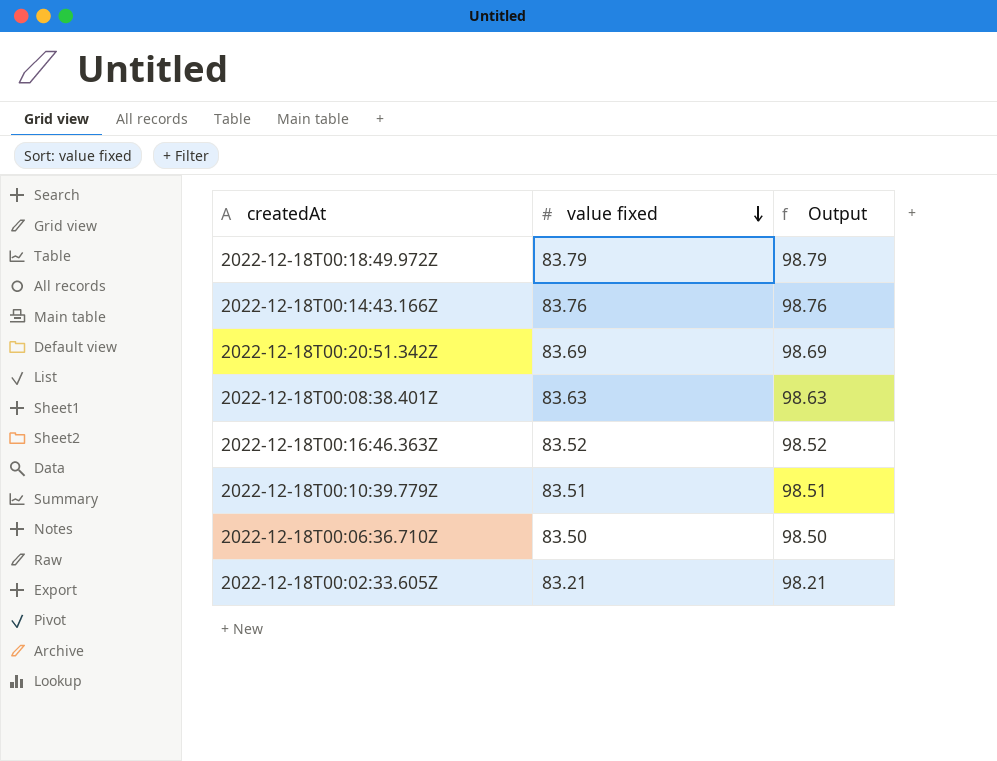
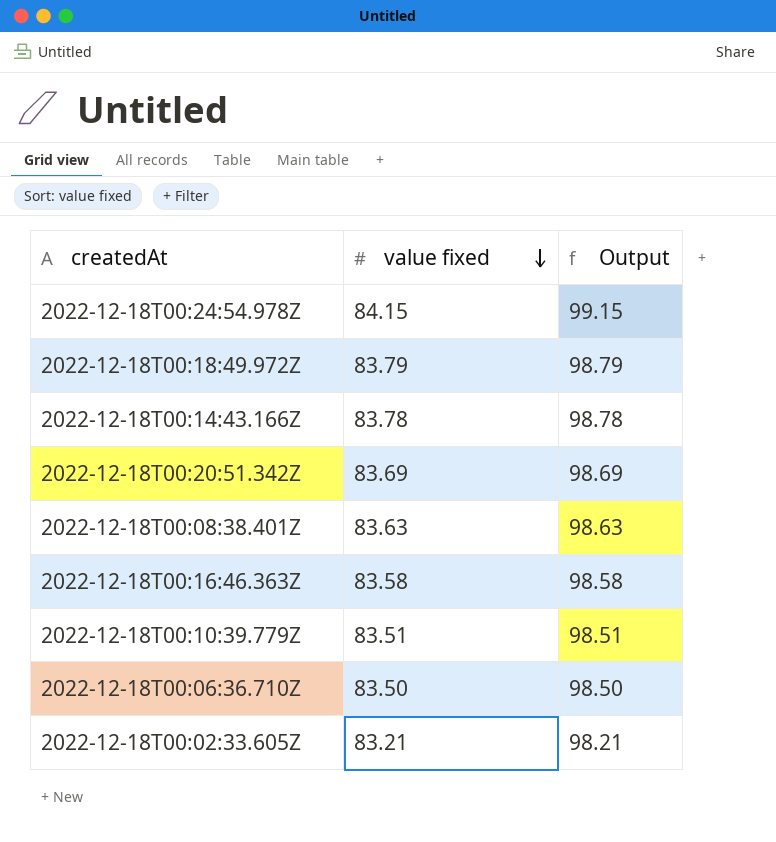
row 2022-12-18T00:24:54.978Z: none -> 84.15 | 99.15
2022-12-18T00:14:43.166Z | value fixed: 83.76 -> 83.78
2022-12-18T00:14:43.166Z | Output: 98.76 -> 98.78
2022-12-18T00:16:46.363Z | value fixed: 83.52 -> 83.58
2022-12-18T00:16:46.363Z | Output: 98.52 -> 98.58

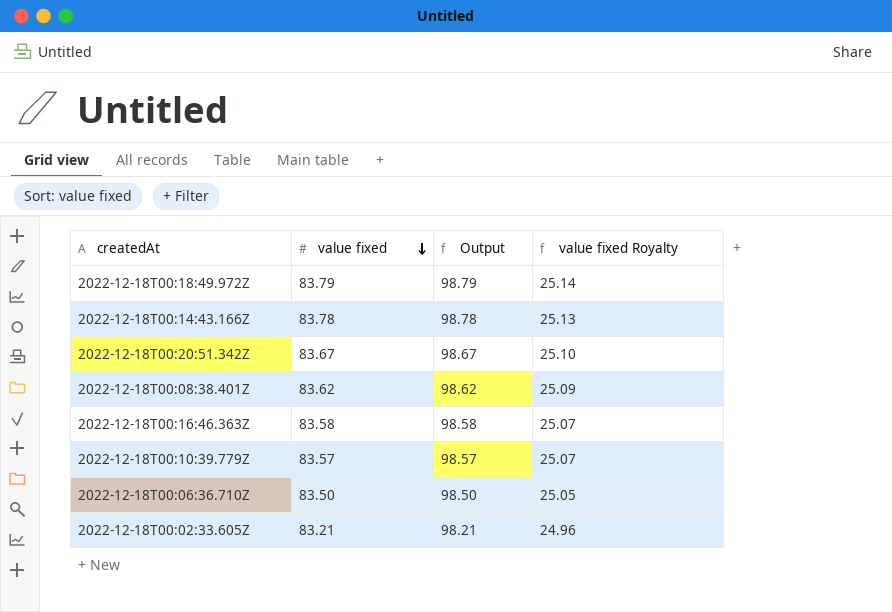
column value fixed Royalty | formula: none -> [value fixed] * 0.3
row 2022-12-18T00:24:54.978Z: 84.15 | 99.15 -> none
2022-12-18T00:20:51.342Z | value fixed: 83.69 -> 83.67
2022-12-18T00:20:51.342Z | Output: 98.69 -> 98.67
2022-12-18T00:08:38.401Z | value fixed: 83.63 -> 83.62
2022-12-18T00:08:38.401Z | Output: 98.63 -> 98.62
2022-12-18T00:10:39.779Z | value fixed: 83.51 -> 83.57
2022-12-18T00:10:39.779Z | Output: 98.51 -> 98.57

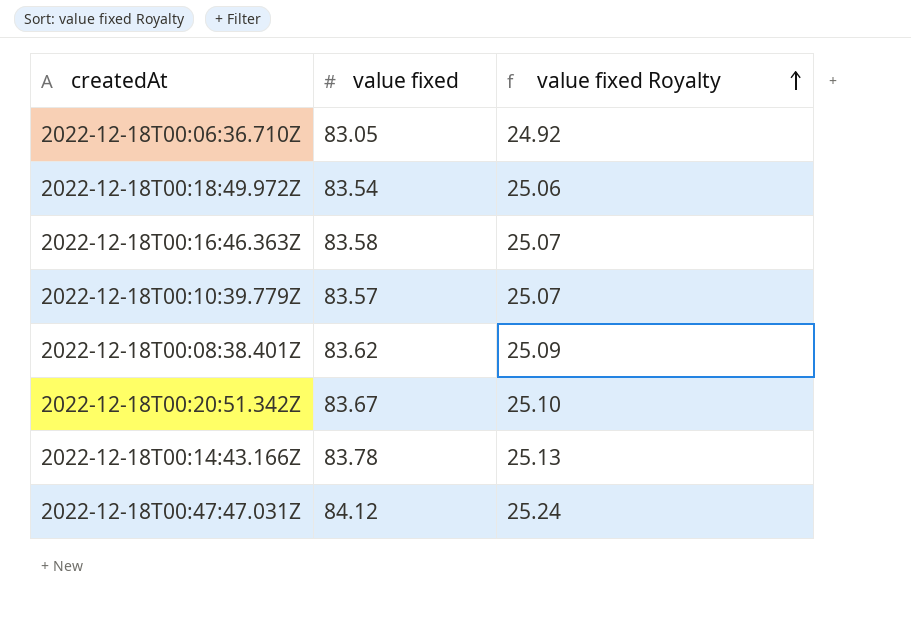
row order: value fixed descending -> value fixed Royalty ascending
column Output | formula: [value fixed] + 15 -> none
row 2022-12-18T00:02:33.605Z: 83.21 | 98.21 | 24.96 -> none
2022-12-18T00:06:36.710Z | value fixed: 83.50 -> 83.05
2022-12-18T00:06:36.710Z | value fixed Royalty: 25.05 -> 24.92
2022-12-18T00:18:49.972Z | value fixed: 83.79 -> 83.54
2022-12-18T00:18:49.972Z | value fixed Royalty: 25.14 -> 25.06
row 2022-12-18T00:47:47.031Z: none -> 84.12 | 25.24

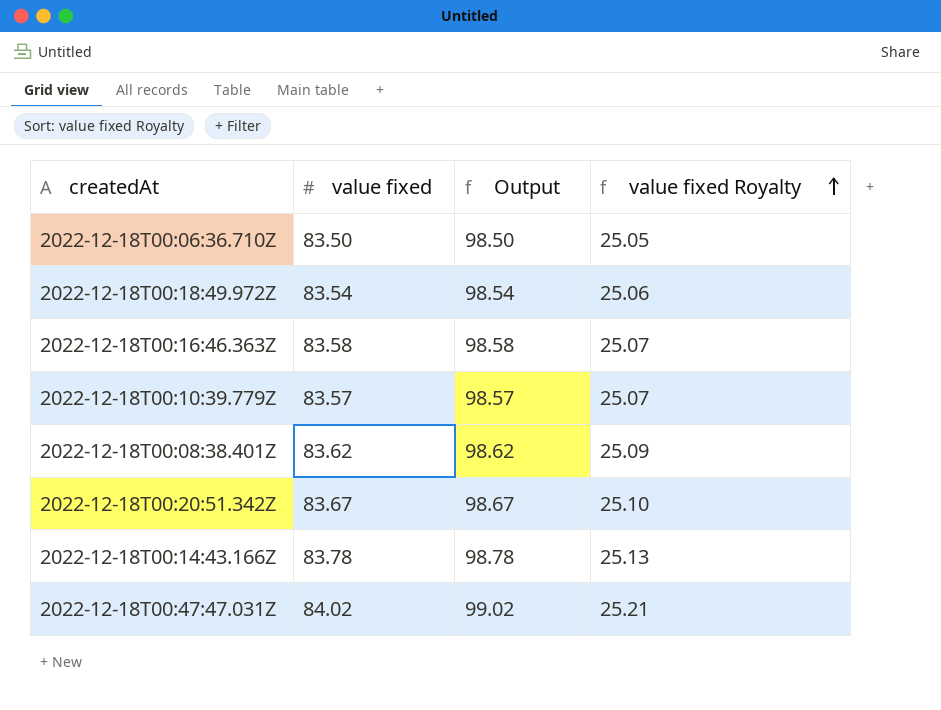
column Output | formula: none -> [value fixed] + 15
2022-12-18T00:06:36.710Z | value fixed: 83.05 -> 83.50
2022-12-18T00:06:36.710Z | value fixed Royalty: 24.92 -> 25.05
2022-12-18T00:47:47.031Z | value fixed: 84.12 -> 84.02
2022-12-18T00:47:47.031Z | value fixed Royalty: 25.24 -> 25.21

